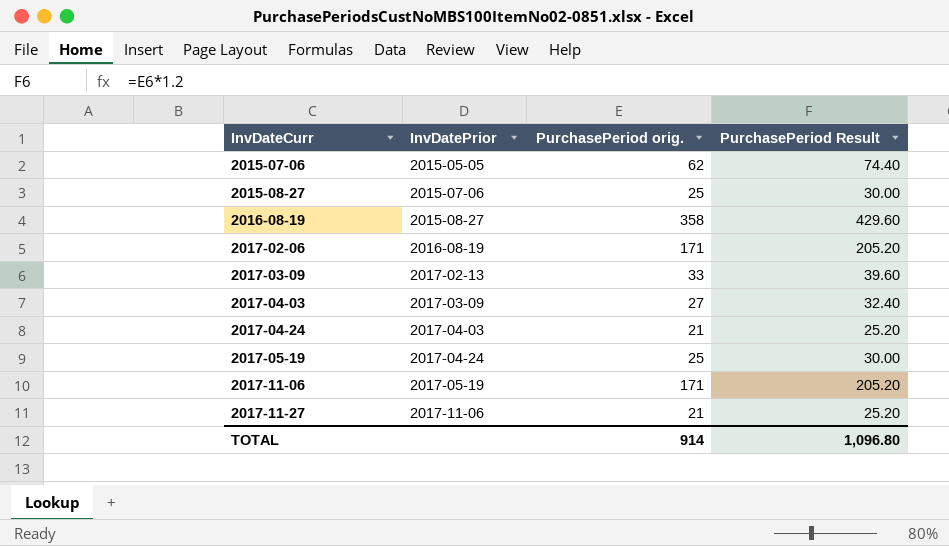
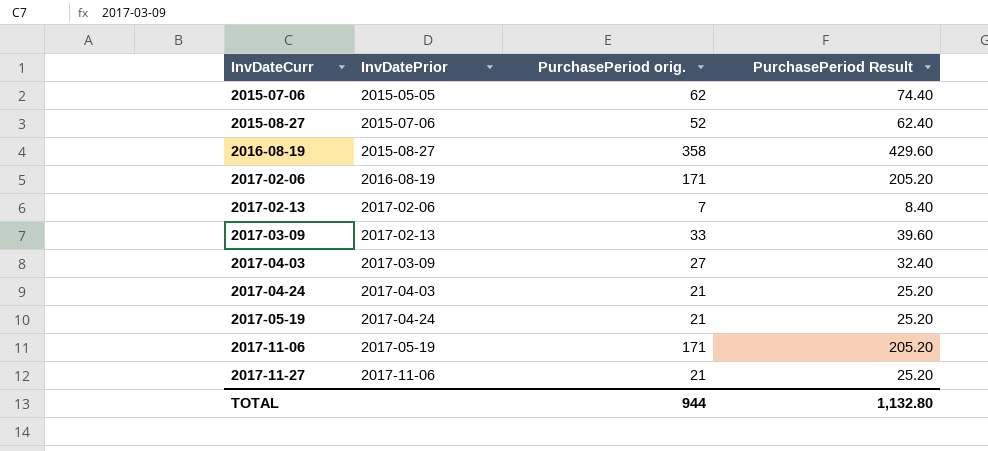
2015-08-27 | PurchasePeriod orig.: 25 -> 52
2015-08-27 | PurchasePeriod Result: 30.00 -> 62.40
row 2017-02-13: none -> 2017-02-06 | 7 | 8.40
2017-05-19 | PurchasePeriod orig.: 25 -> 21
2017-05-19 | PurchasePeriod Result: 30.00 -> 25.20
TOTAL | PurchasePeriod orig.: 914 -> 944
TOTAL | PurchasePeriod Result: 1,096.80 -> 1,132.80

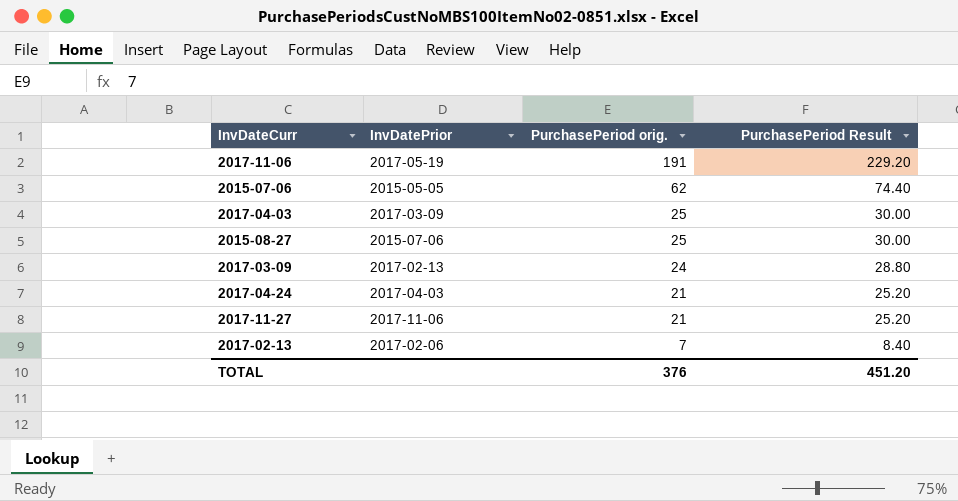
row order: InvDateCurr ascending -> PurchasePeriod orig. descending
row 2016-08-19: 2015-08-27 | 358 | 429.60 -> none
row 2017-02-06: 2016-08-19 | 171 | 205.20 -> none
row 2017-05-19: 2017-04-24 | 21 | 25.20 -> none
2017-11-06 | PurchasePeriod orig.: 171 -> 191
2017-11-06 | PurchasePeriod Result: 205.20 -> 229.20
2017-04-03 | PurchasePeriod orig.: 27 -> 25
2017-04-03 | PurchasePeriod Result: 32.40 -> 30.00
2015-08-27 | PurchasePeriod orig.: 52 -> 25
2015-08-27 | PurchasePeriod Result: 62.40 -> 30.00
2017-03-09 | PurchasePeriod orig.: 33 -> 24
2017-03-09 | PurchasePeriod Result: 39.60 -> 28.80
TOTAL | PurchasePeriod orig.: 944 -> 376
TOTAL | PurchasePeriod Result: 1,132.80 -> 451.20

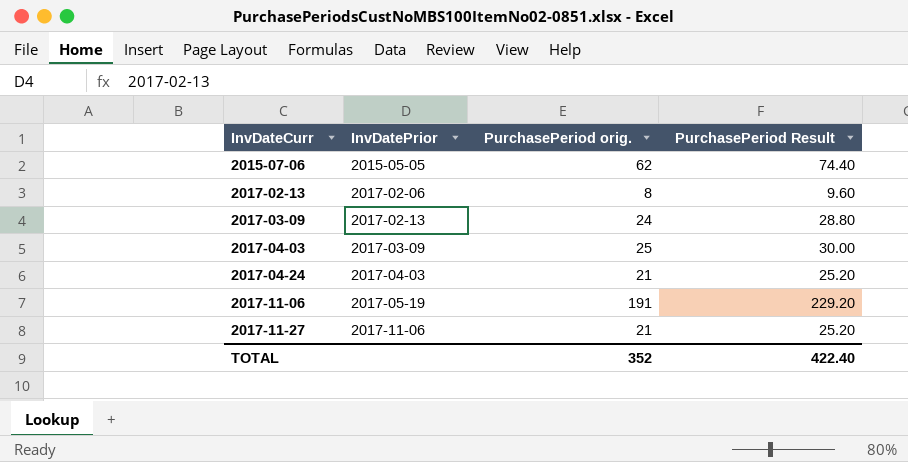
row order: PurchasePeriod orig. descending -> InvDateCurr ascending
row 2015-08-27: 2015-07-06 | 25 | 30.00 -> none
2017-02-13 | PurchasePeriod orig.: 7 -> 8
2017-02-13 | PurchasePeriod Result: 8.40 -> 9.60
TOTAL | PurchasePeriod orig.: 376 -> 352
TOTAL | PurchasePeriod Result: 451.20 -> 422.40

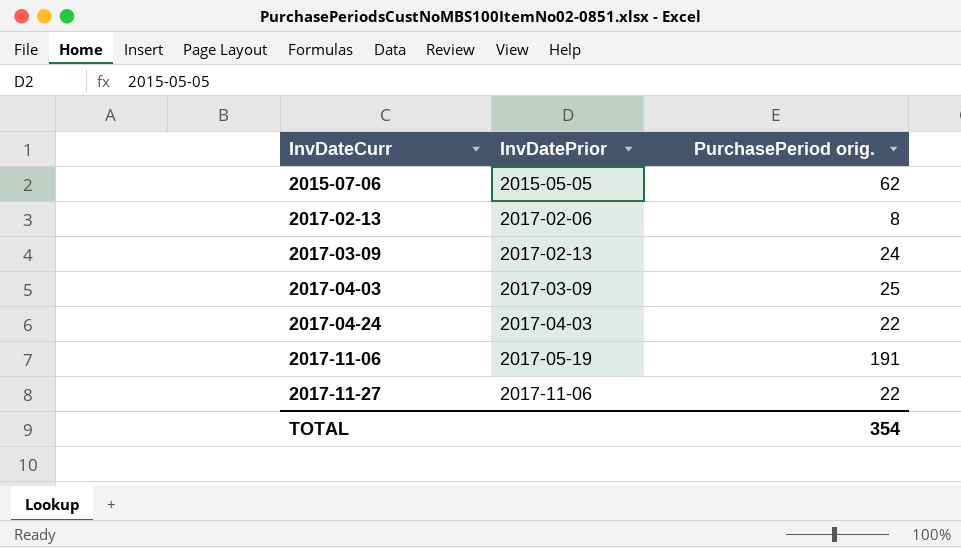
column PurchasePeriod Result | formula: [PurchasePeriod orig.] * 1.2 -> none
2017-04-24 | PurchasePeriod orig.: 21 -> 22
2017-11-27 | PurchasePeriod orig.: 21 -> 22
TOTAL | PurchasePeriod orig.: 352 -> 354

